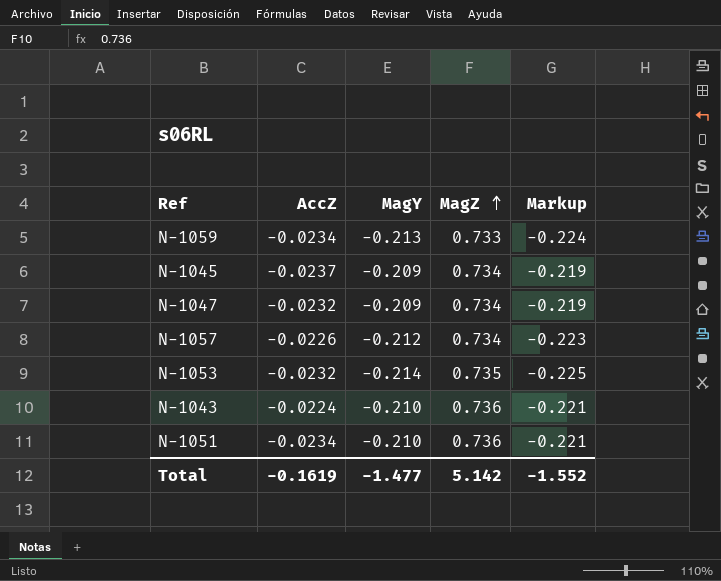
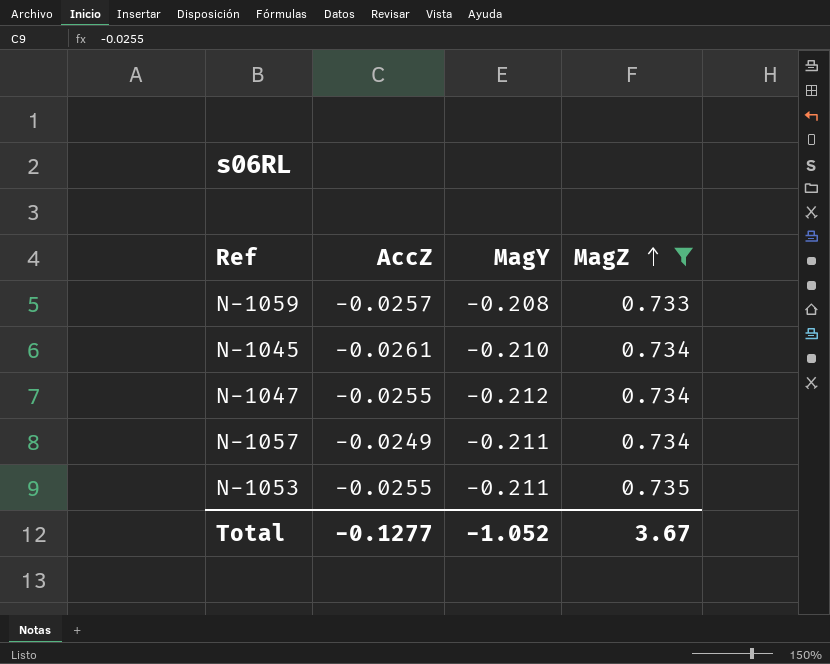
filter: none -> MagZ != 0.736
column Markup | formula: [MagY] * 1.05 -> none
N-1059 | AccZ: -0.0234 -> -0.0257
N-1059 | MagY: -0.213 -> -0.208
N-1045 | AccZ: -0.0237 -> -0.0261
N-1045 | MagY: -0.209 -> -0.210
N-1047 | AccZ: -0.0232 -> -0.0255
N-1047 | MagY: -0.209 -> -0.212
N-1057 | AccZ: -0.0226 -> -0.0249
N-1057 | MagY: -0.212 -> -0.211
N-1053 | AccZ: -0.0232 -> -0.0255
N-1053 | MagY: -0.214 -> -0.211
Total | AccZ: -0.1619 -> -0.1277
Total | MagY: -1.477 -> -1.052
Total | MagZ: 5.142 -> 3.67

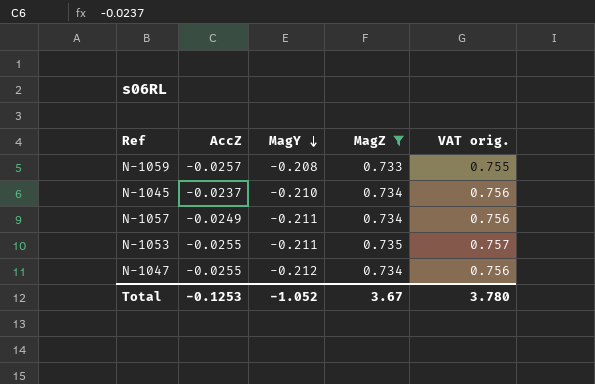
row order: MagZ ascending -> MagY descending
column VAT orig. | formula: none -> [MagZ] * 1.03
N-1045 | AccZ: -0.0261 -> -0.0237
Total | AccZ: -0.1277 -> -0.1253

